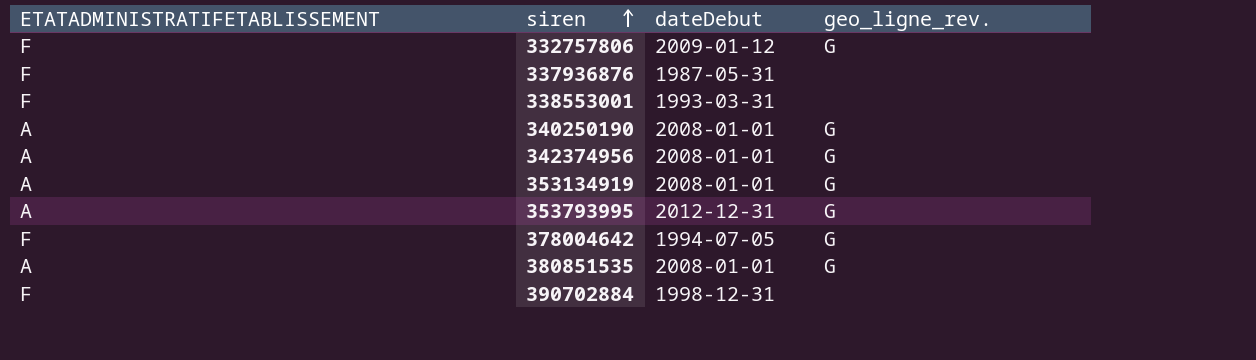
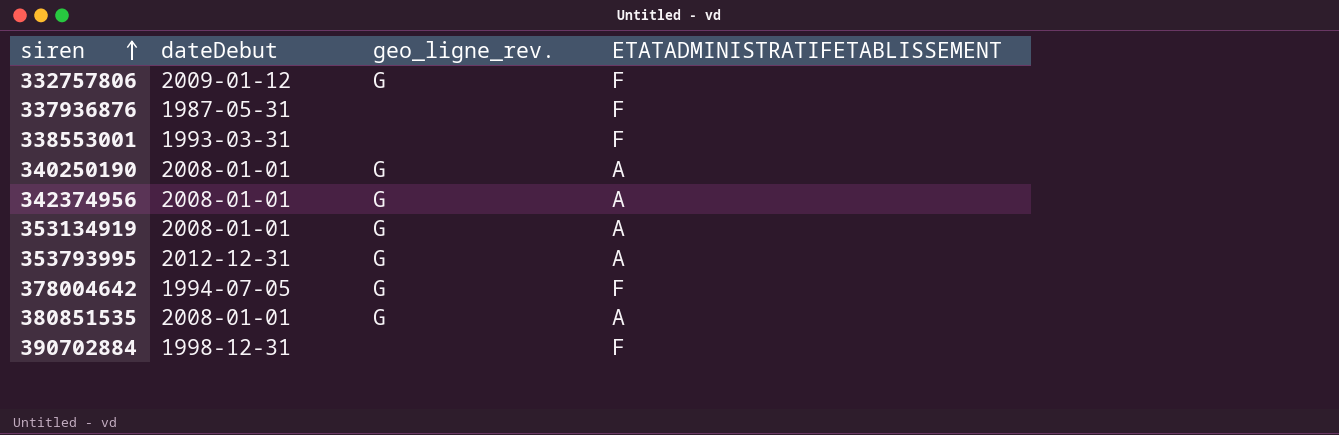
column ETATADMINISTRATIFETABLISSEMENT | position: 1 -> 4

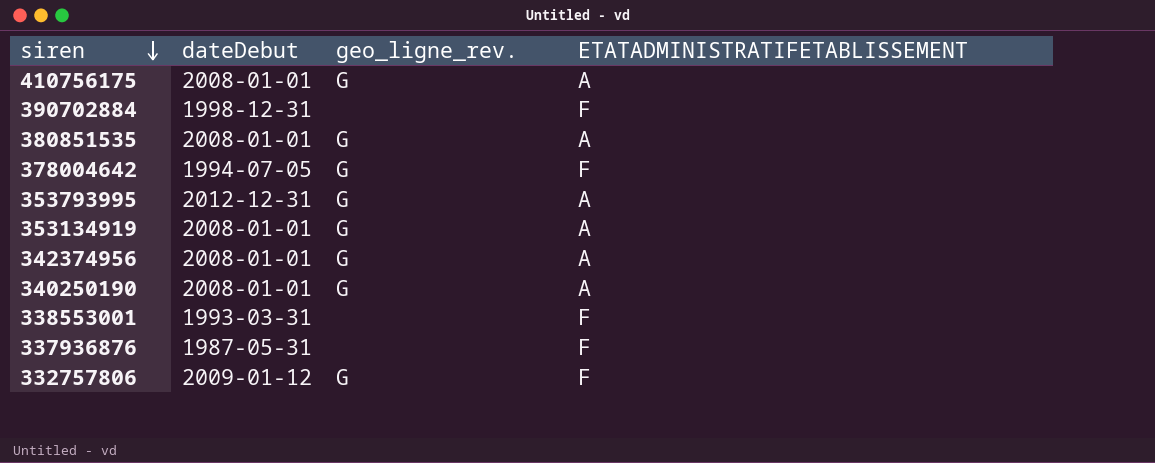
row order: siren ascending -> siren descending
row 410756175: none -> 2008-01-01 | G | A

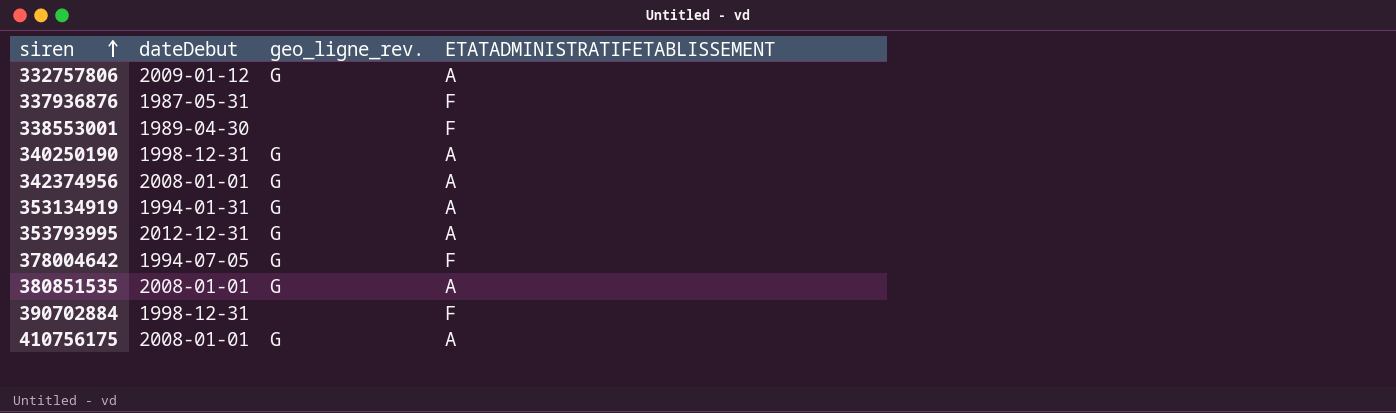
row order: siren descending -> siren ascending
332757806 | ETATADMINISTRATIFETABLISSEMENT: F -> A
338553001 | dateDebut: 1993-03-31 -> 1989-04-30
340250190 | dateDebut: 2008-01-01 -> 1998-12-31
353134919 | dateDebut: 2008-01-01 -> 1994-01-31

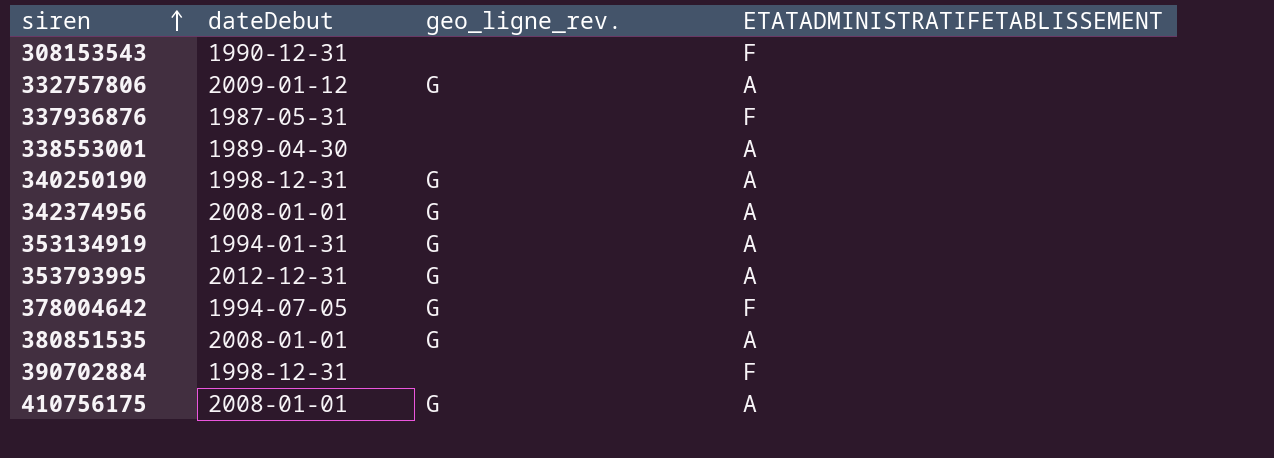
row 308153543: none -> 1990-12-31 | none | F
338553001 | ETATADMINISTRATIFETABLISSEMENT: F -> A

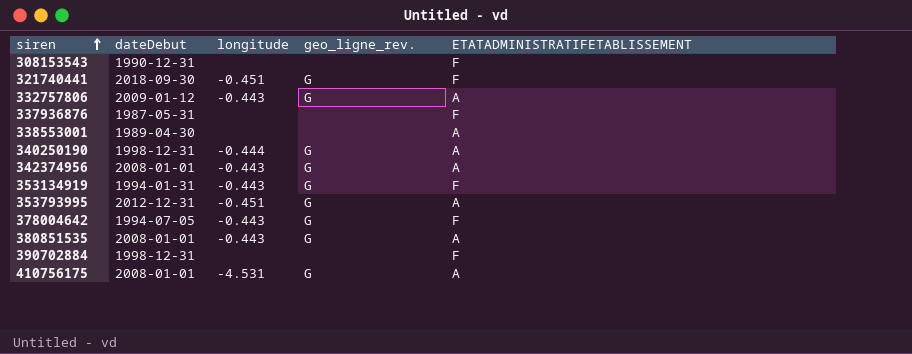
column longitude | position: none -> 3
row 321740441: none -> 2018-09-30 | -0.451 | G | F
353134919 | ETATADMINISTRATIFETABLISSEMENT: A -> F

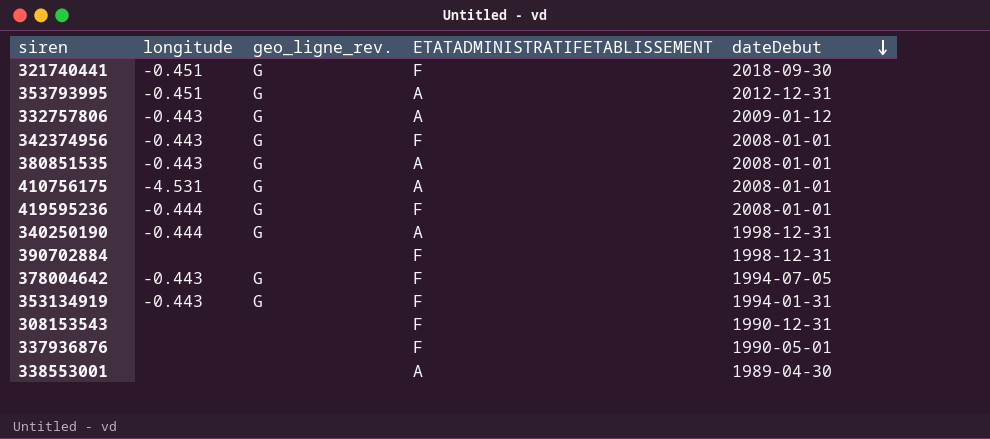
row order: siren ascending -> dateDebut descending
column dateDebut | position: 2 -> 5
342374956 | ETATADMINISTRATIFETABLISSEMENT: A -> F
row 419595236: none -> -0.444 | G | F | 2008-01-01
337936876 | dateDebut: 1987-05-31 -> 1990-05-01

